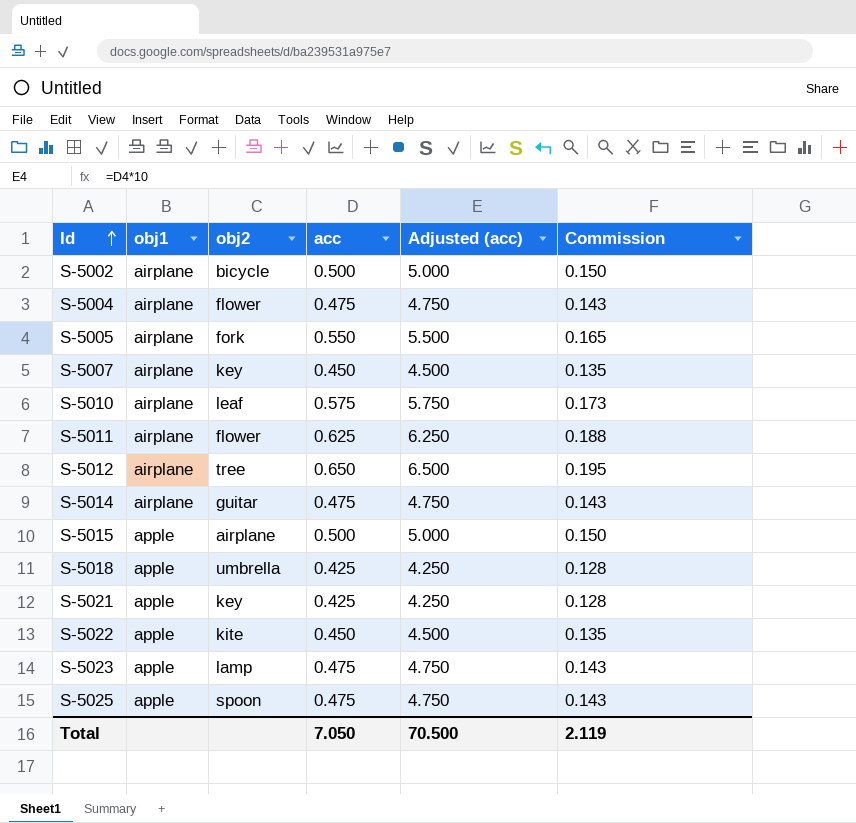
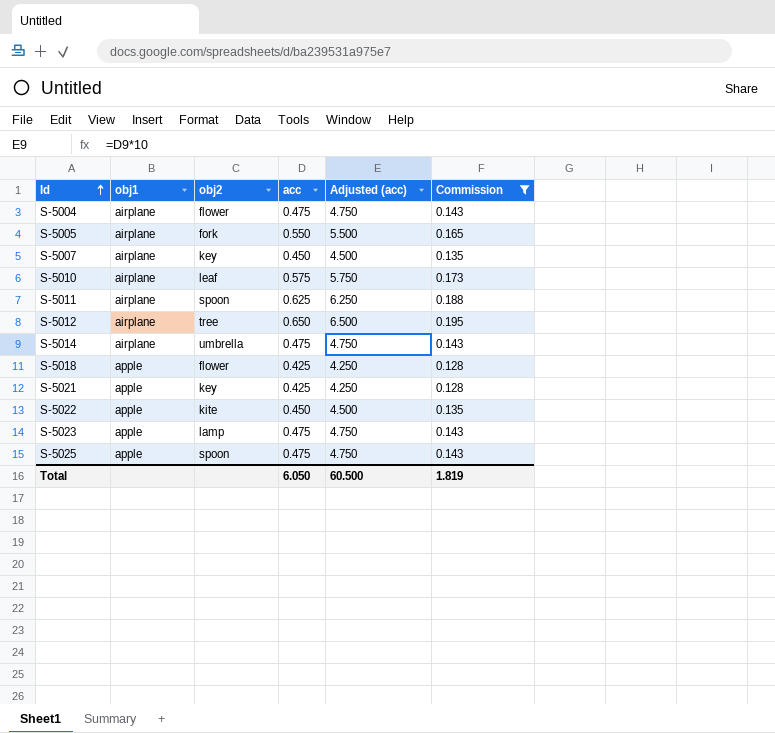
filter: none -> Commission != 0.150
S-5011 | obj2: flower -> spoon
S-5014 | obj2: guitar -> umbrella
S-5018 | obj2: umbrella -> flower
Total | acc: 7.050 -> 6.050
Total | Adjusted (acc): 70.500 -> 60.500
Total | Commission: 2.119 -> 1.819

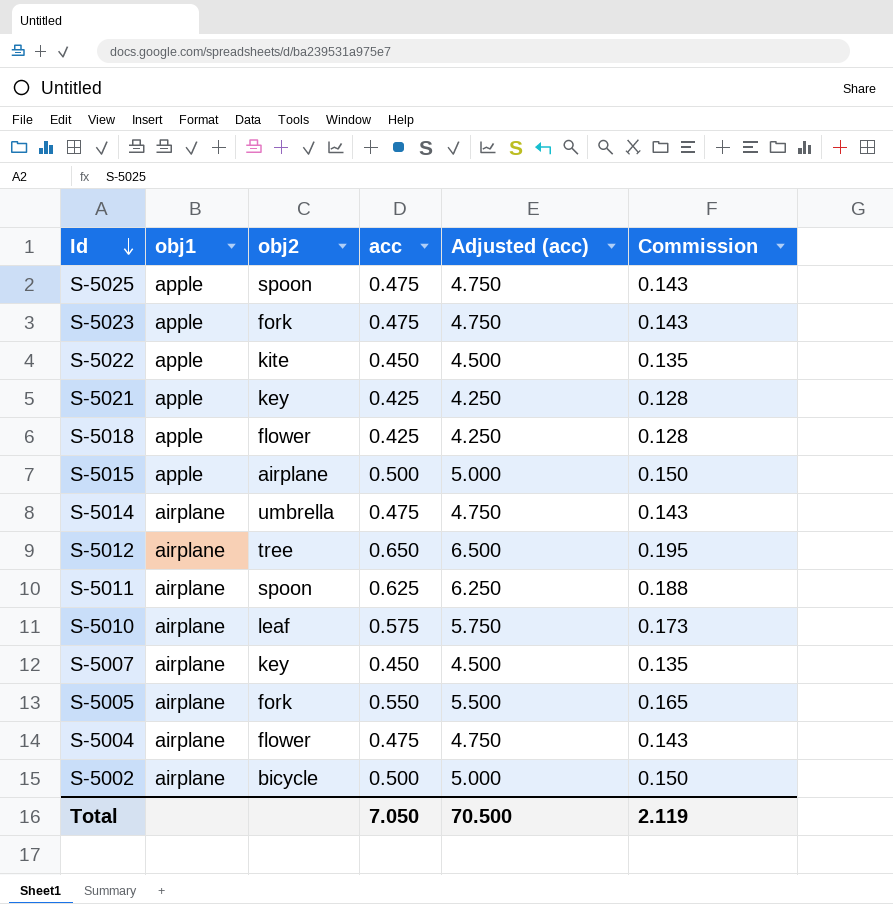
filter: Commission != 0.150 -> none
row order: Id ascending -> Id descending
S-5023 | obj2: lamp -> fork
Total | acc: 6.050 -> 7.050
Total | Adjusted (acc): 60.500 -> 70.500
Total | Commission: 1.819 -> 2.119

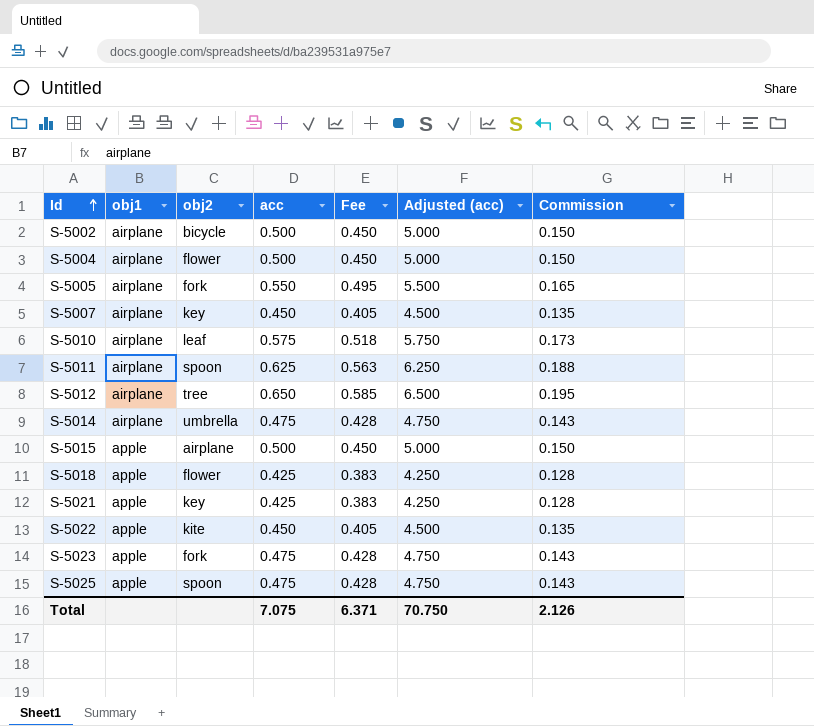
row order: Id descending -> Id ascending
column Fee | formula: none -> [acc] * 0.9
S-5004 | acc: 0.475 -> 0.500
S-5004 | Adjusted (acc): 4.750 -> 5.000
S-5004 | Commission: 0.143 -> 0.150
Total | acc: 7.050 -> 7.075
Total | Adjusted (acc): 70.500 -> 70.750
Total | Commission: 2.119 -> 2.126

